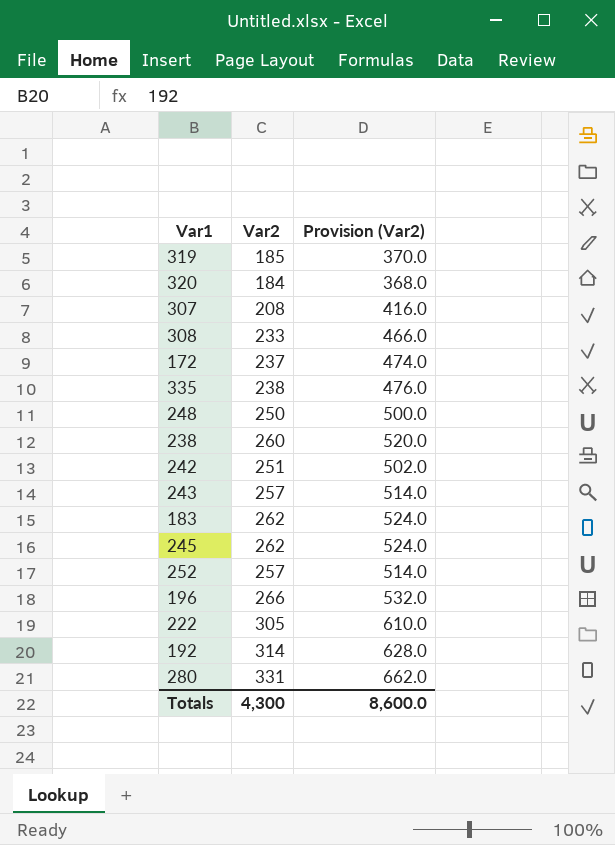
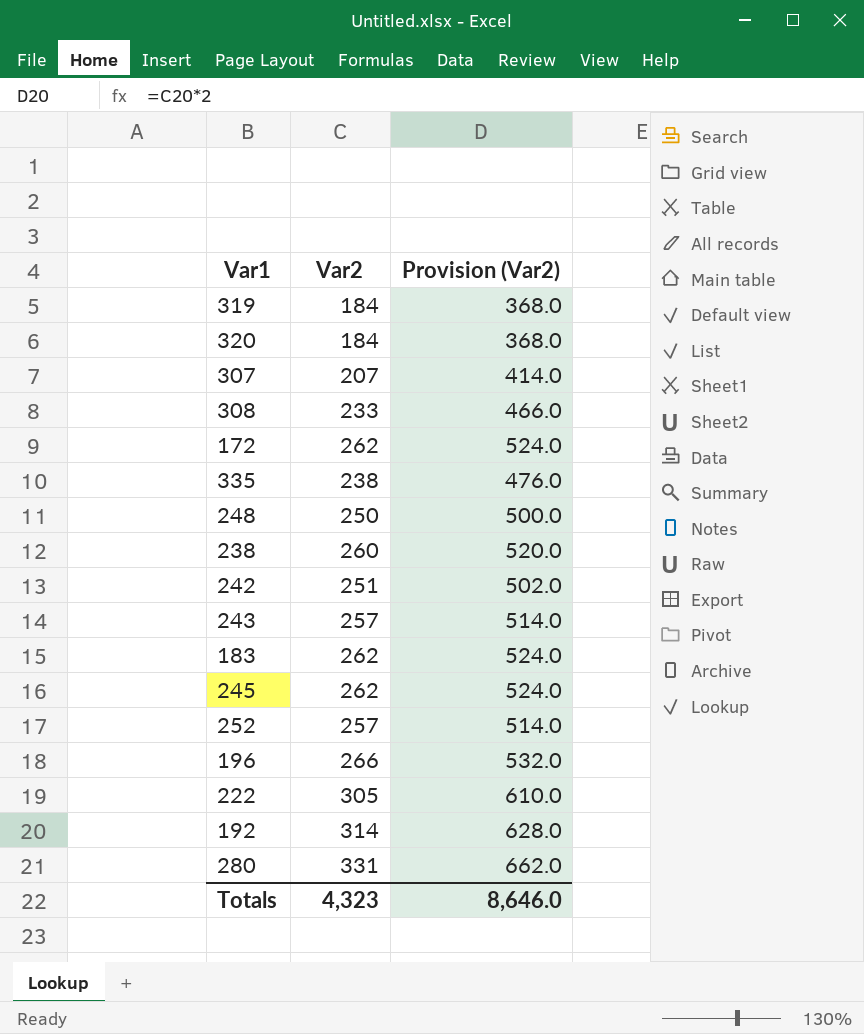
319 | Var2: 185 -> 184
319 | Provision (Var2): 370.0 -> 368.0
307 | Var2: 208 -> 207
307 | Provision (Var2): 416.0 -> 414.0
172 | Var2: 237 -> 262
172 | Provision (Var2): 474.0 -> 524.0
Totals | Var2: 4,300 -> 4,323
Totals | Provision (Var2): 8,600.0 -> 8,646.0

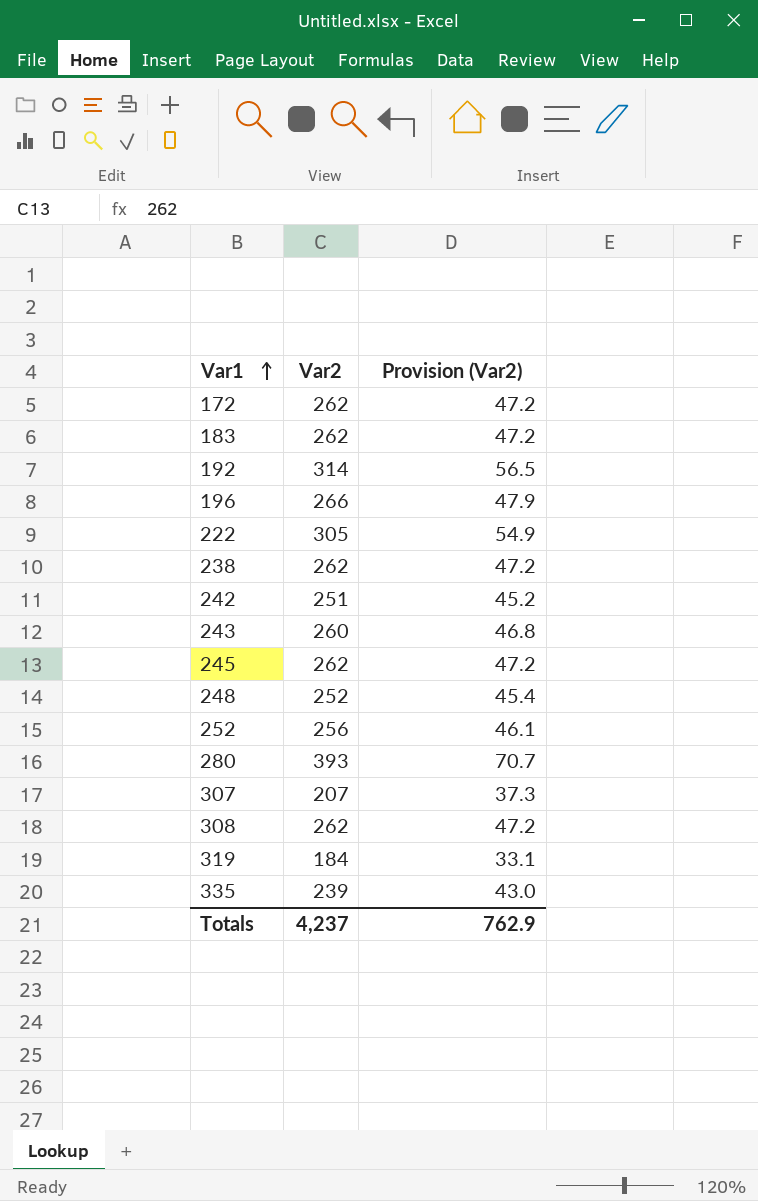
row order: none -> Var1 ascending
column Provision (Var2) | formula: [Var2] * 2 -> [Var2] * 0.18
row 320: 184 | 368.0 -> none
238 | Var2: 260 -> 262
243 | Var2: 257 -> 260
248 | Var2: 250 -> 252
252 | Var2: 257 -> 256
280 | Var2: 331 -> 393
308 | Var2: 233 -> 262
335 | Var2: 238 -> 239
Totals | Var2: 4,323 -> 4,237
Totals | Provision (Var2): 8,646.0 -> 762.9

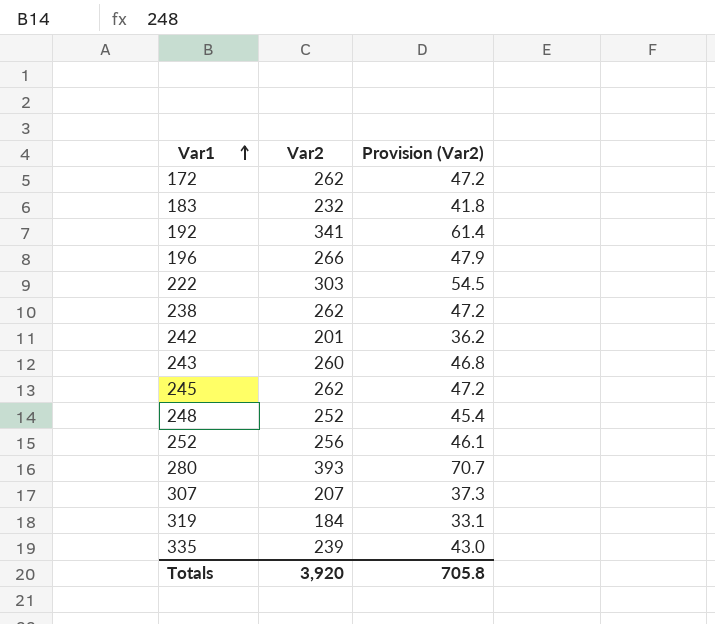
row 308: 262 | 47.2 -> none
183 | Var2: 262 -> 232
183 | Provision (Var2): 47.2 -> 41.8
192 | Var2: 314 -> 341
192 | Provision (Var2): 56.5 -> 61.4
222 | Var2: 305 -> 303
222 | Provision (Var2): 54.9 -> 54.5
242 | Var2: 251 -> 201
242 | Provision (Var2): 45.2 -> 36.2
Totals | Var2: 4,237 -> 3,920
Totals | Provision (Var2): 762.9 -> 705.8

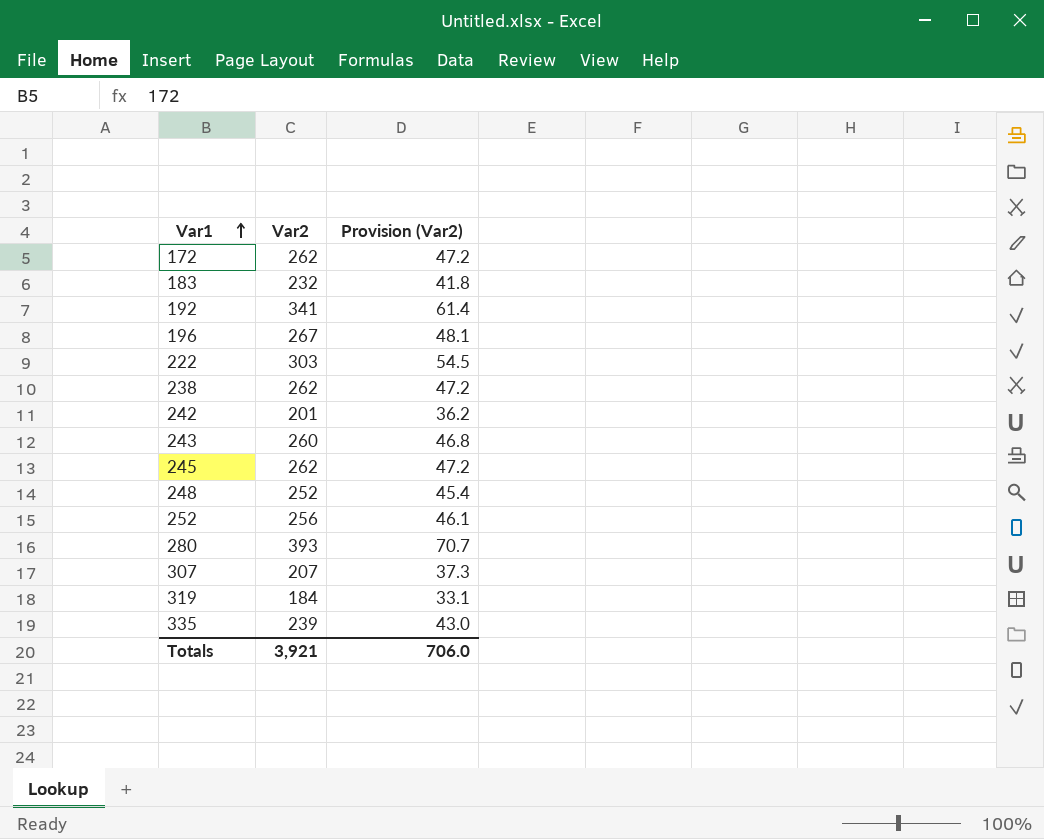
196 | Var2: 266 -> 267
196 | Provision (Var2): 47.9 -> 48.1
Totals | Var2: 3,920 -> 3,921
Totals | Provision (Var2): 705.8 -> 706.0

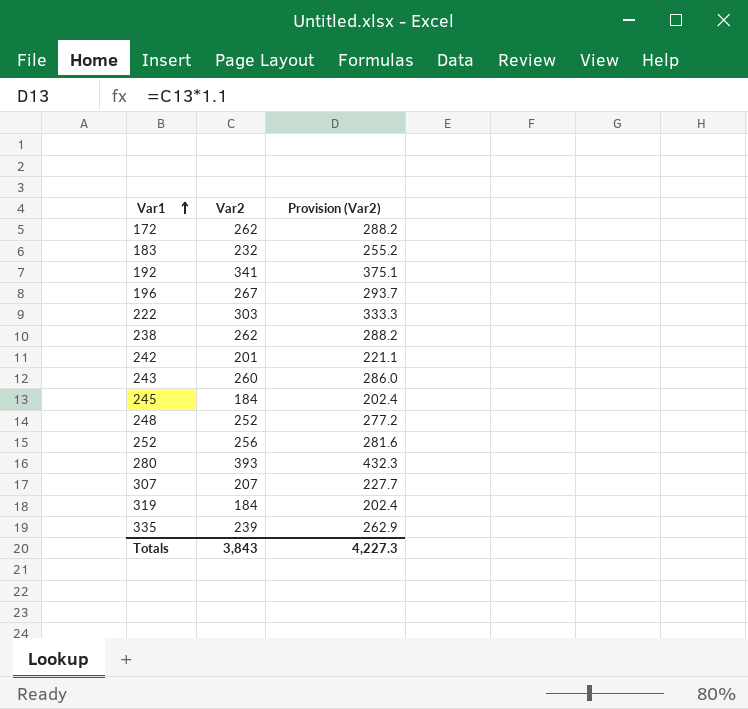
column Provision (Var2) | formula: [Var2] * 0.18 -> [Var2] * 1.1
245 | Var2: 262 -> 184
Totals | Var2: 3,921 -> 3,843
Totals | Provision (Var2): 706.0 -> 4,227.3

